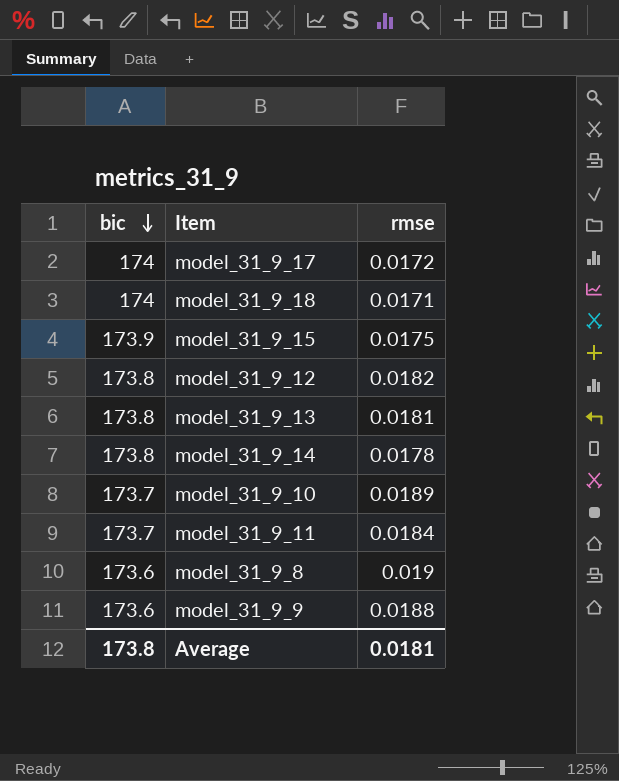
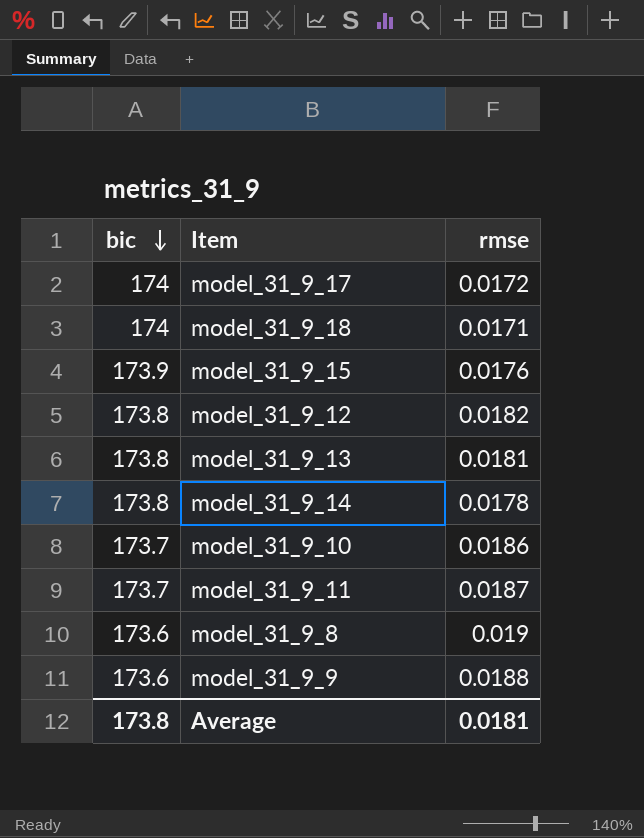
model_31_9_15 | rmse: 0.0175 -> 0.0176
model_31_9_10 | rmse: 0.0189 -> 0.0186
model_31_9_11 | rmse: 0.0184 -> 0.0187

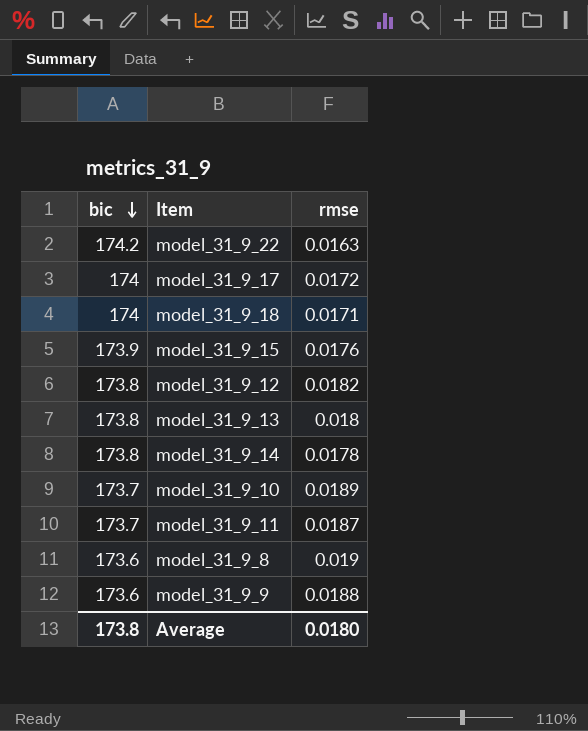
row model_31_9_22: none -> 174.2 | 0.0163
model_31_9_13 | rmse: 0.0181 -> 0.018
model_31_9_10 | rmse: 0.0186 -> 0.0189
Average | rmse: 0.0181 -> 0.0180

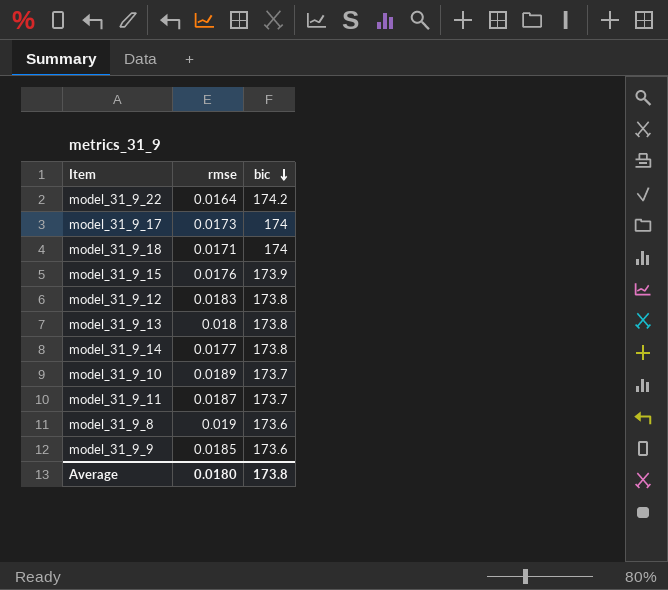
column bic | position: 1 -> 3
model_31_9_22 | rmse: 0.0163 -> 0.0164
model_31_9_17 | rmse: 0.0172 -> 0.0173
model_31_9_12 | rmse: 0.0182 -> 0.0183
model_31_9_14 | rmse: 0.0178 -> 0.0177
model_31_9_9 | rmse: 0.0188 -> 0.0185

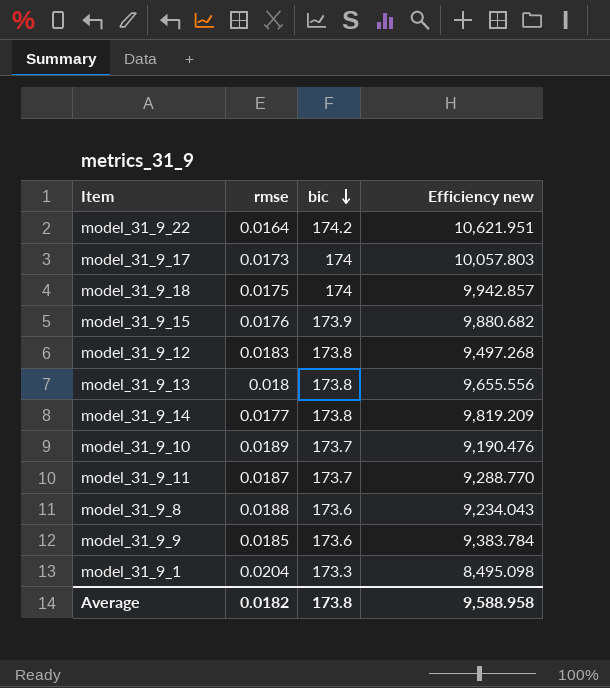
column Efficiency new | formula: none -> [bic] / [rmse]
model_31_9_18 | rmse: 0.0171 -> 0.0175
model_31_9_8 | rmse: 0.019 -> 0.0188
row model_31_9_1: none -> 0.0204 | 173.3 | 8,495.098
Average | rmse: 0.0180 -> 0.0182

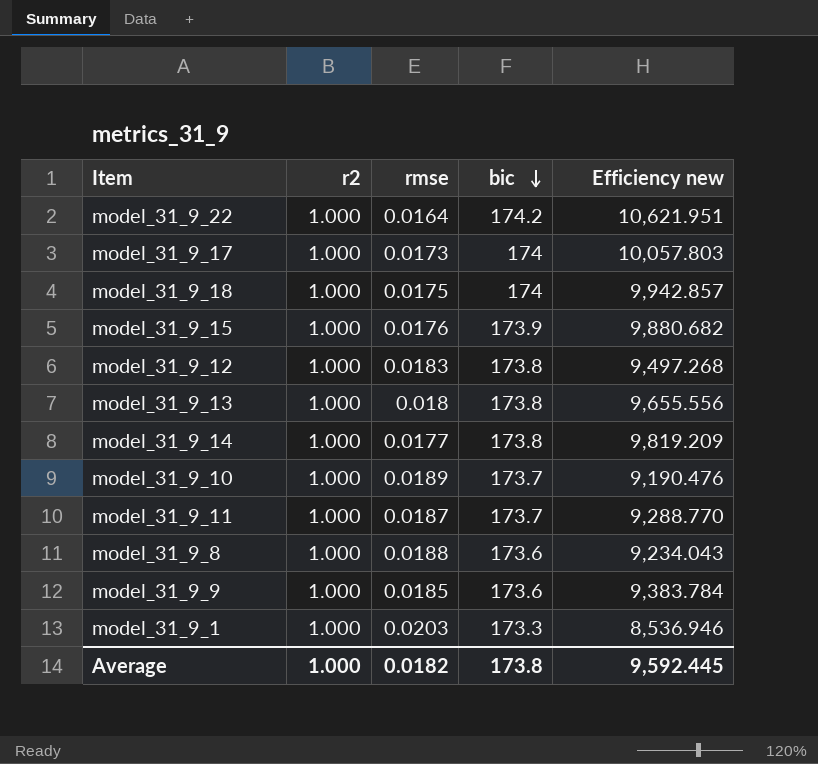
column r2 | position: none -> 2
model_31_9_1 | rmse: 0.0204 -> 0.0203
model_31_9_1 | Efficiency new: 8,495.098 -> 8,536.946
Average | Efficiency new: 9,588.958 -> 9,592.445

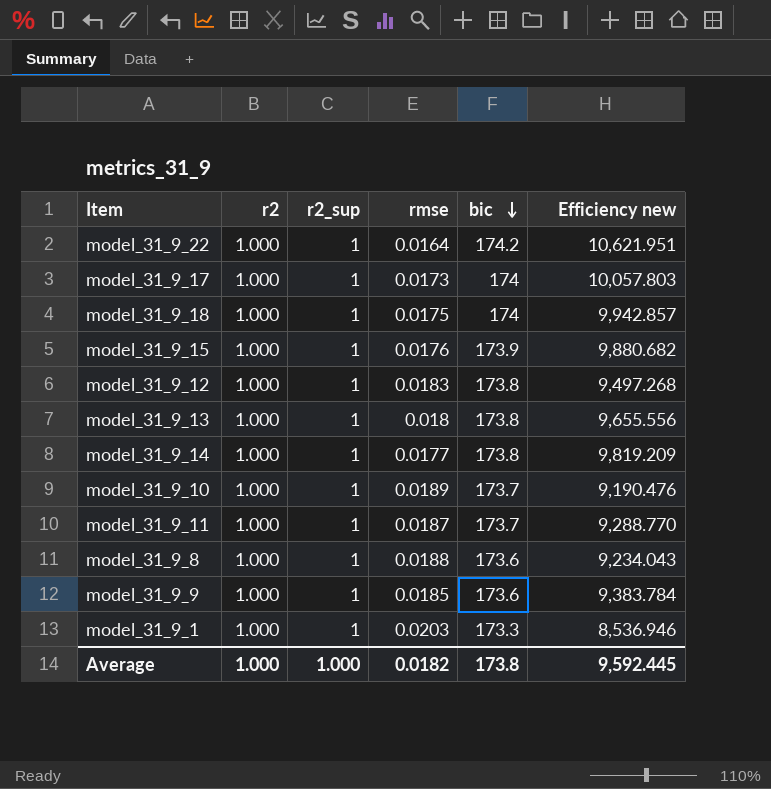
column r2_sup | position: none -> 3

